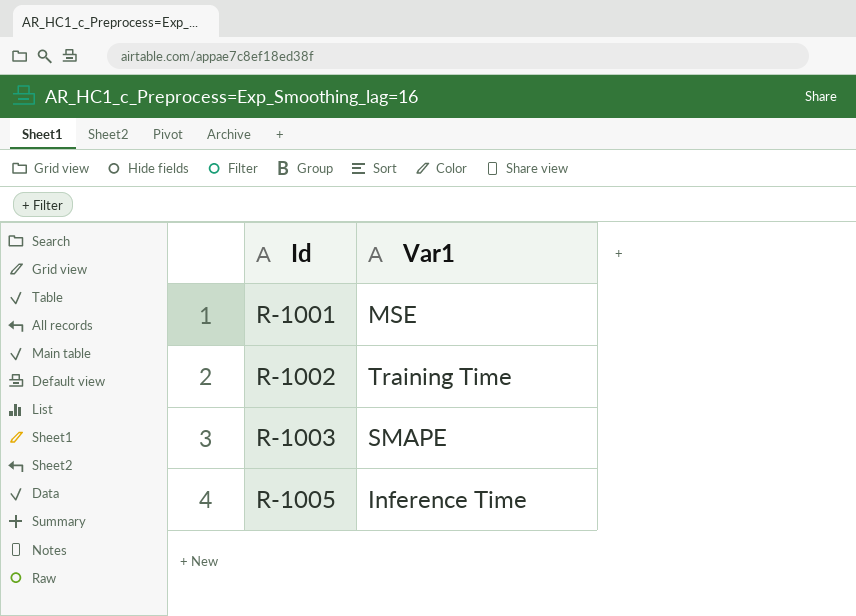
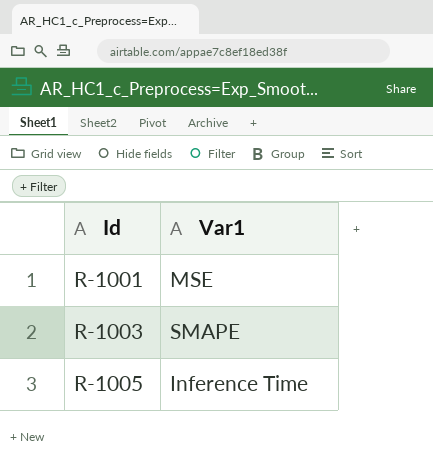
row R-1002: Training Time -> none

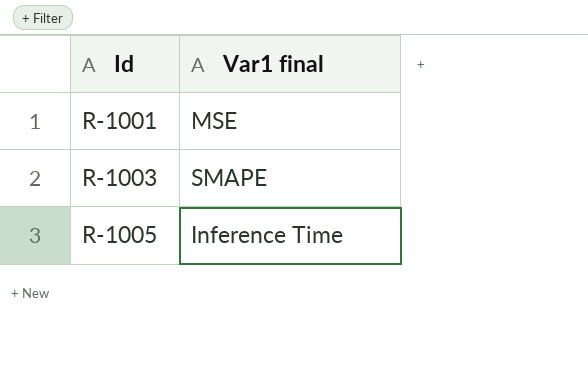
column name: Var1 -> Var1 final

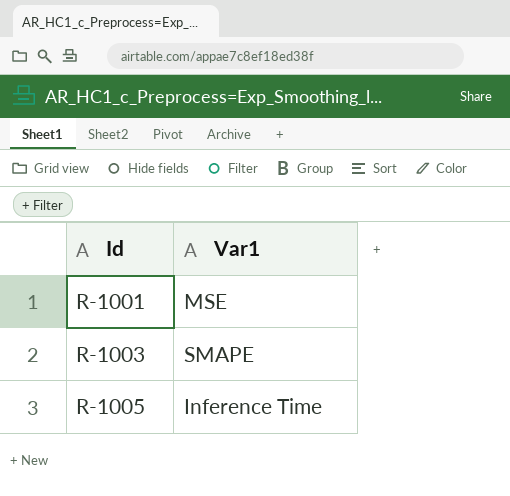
column name: Var1 final -> Var1

